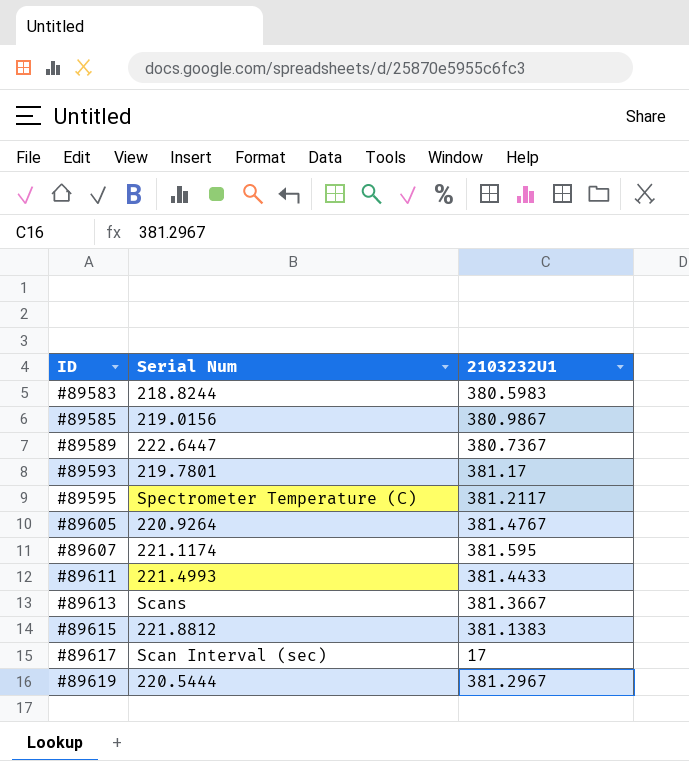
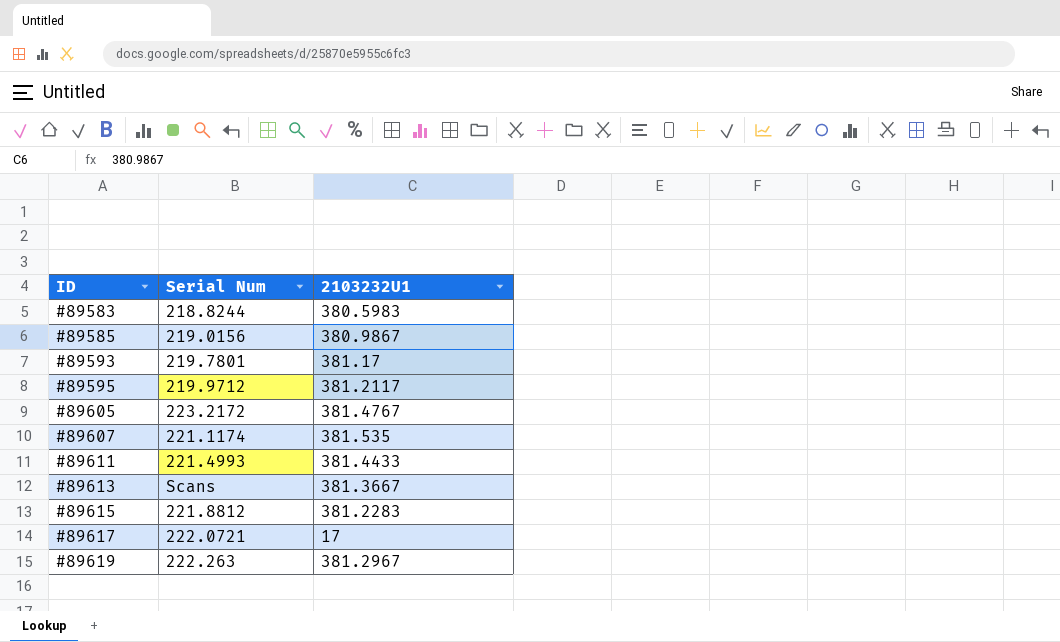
row #89589: 222.6447 | 380.7367 -> none
#89595 | Serial Num: Spectrometer Temperature (C) -> 219.9712
#89605 | Serial Num: 220.9264 -> 223.2172
#89607 | 2103232U1: 381.595 -> 381.535
#89615 | 2103232U1: 381.1383 -> 381.2283
#89617 | Serial Num: Scan Interval (sec) -> 222.0721
#89619 | Serial Num: 220.5444 -> 222.263

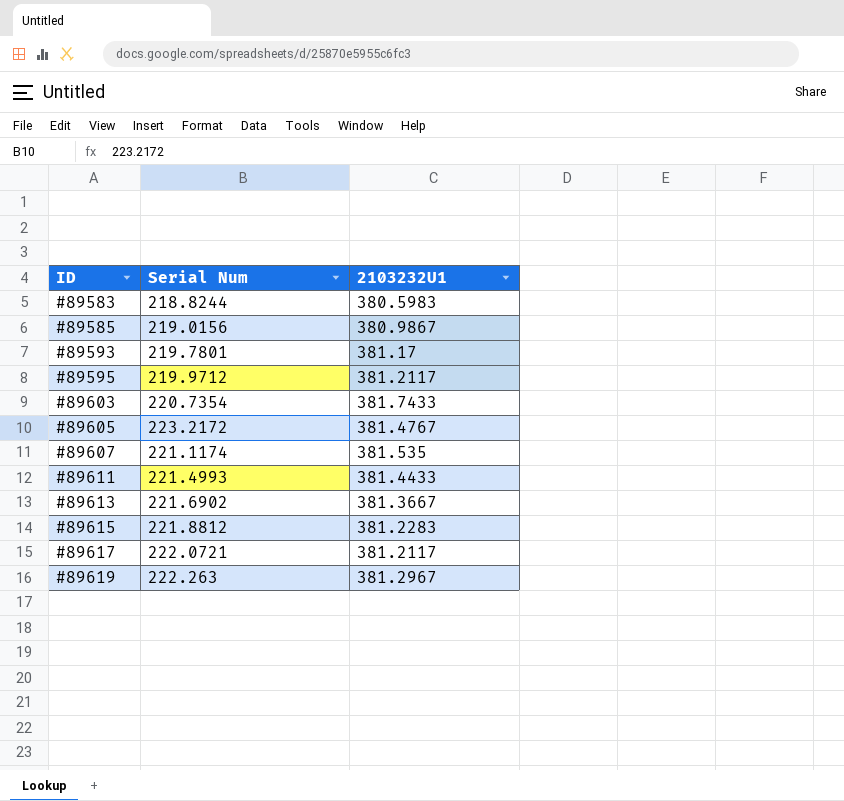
row #89603: none -> 220.7354 | 381.7433
#89613 | Serial Num: Scans -> 221.6902
#89617 | 2103232U1: 17 -> 381.2117

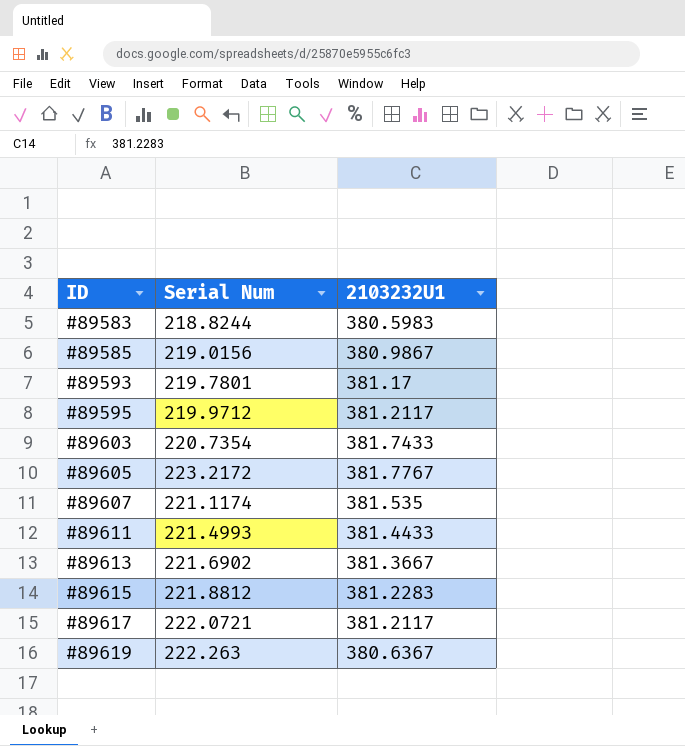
#89605 | 2103232U1: 381.4767 -> 381.7767
#89619 | 2103232U1: 381.2967 -> 380.6367

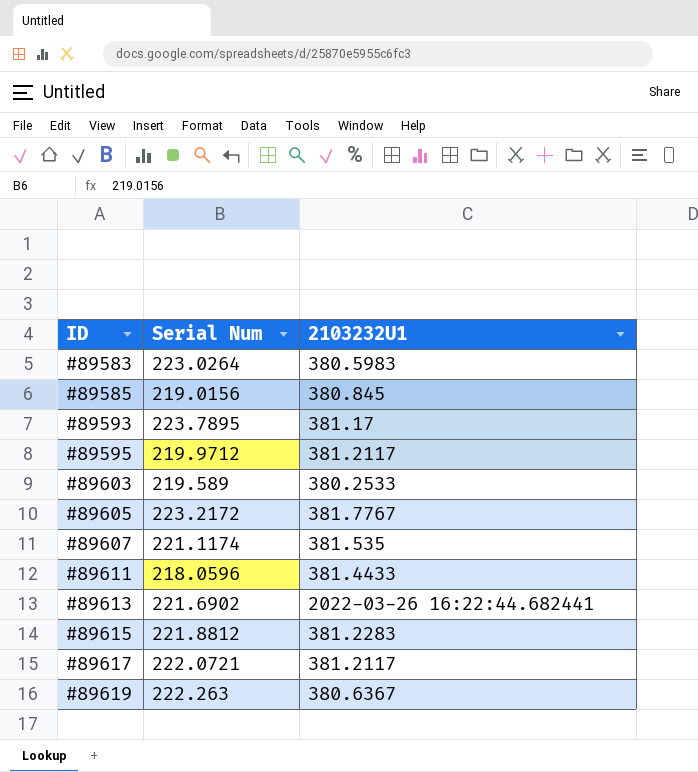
#89583 | Serial Num: 218.8244 -> 223.0264
#89585 | 2103232U1: 380.9867 -> 380.845
#89593 | Serial Num: 219.7801 -> 223.7895
#89603 | Serial Num: 220.7354 -> 219.589
#89603 | 2103232U1: 381.7433 -> 380.2533
#89611 | Serial Num: 221.4993 -> 218.0596
#89613 | 2103232U1: 381.3667 -> 2022-03-26 16:22:44.682441

